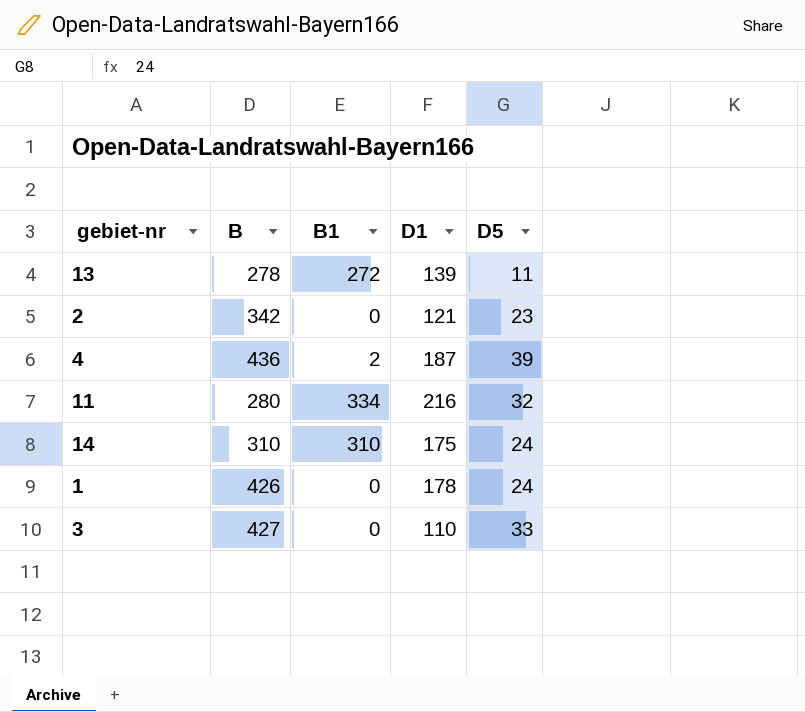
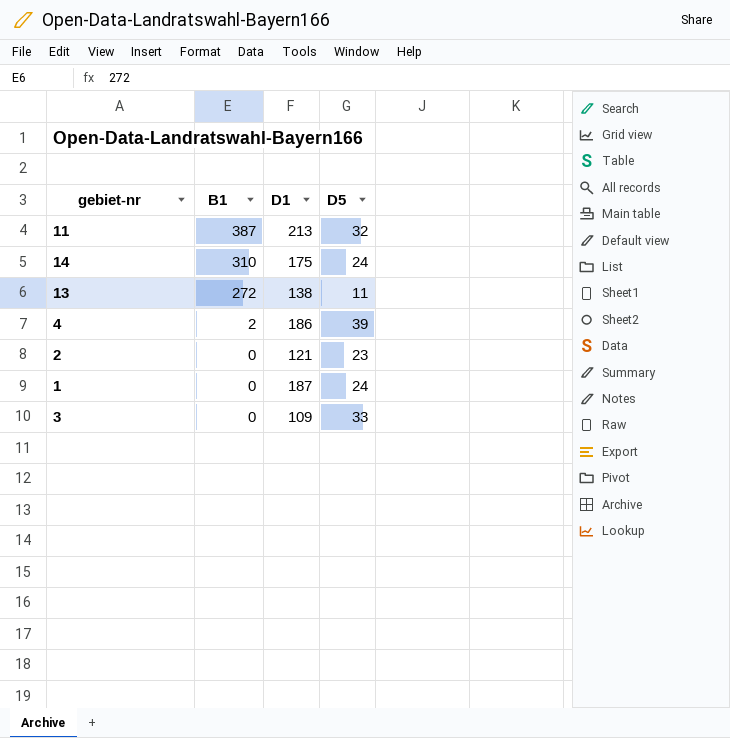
row order: none -> B1 descending
column B | position: 2 -> none
11 | B1: 334 -> 387
11 | D1: 216 -> 213
13 | D1: 139 -> 138
4 | D1: 187 -> 186
1 | D1: 178 -> 187
3 | D1: 110 -> 109

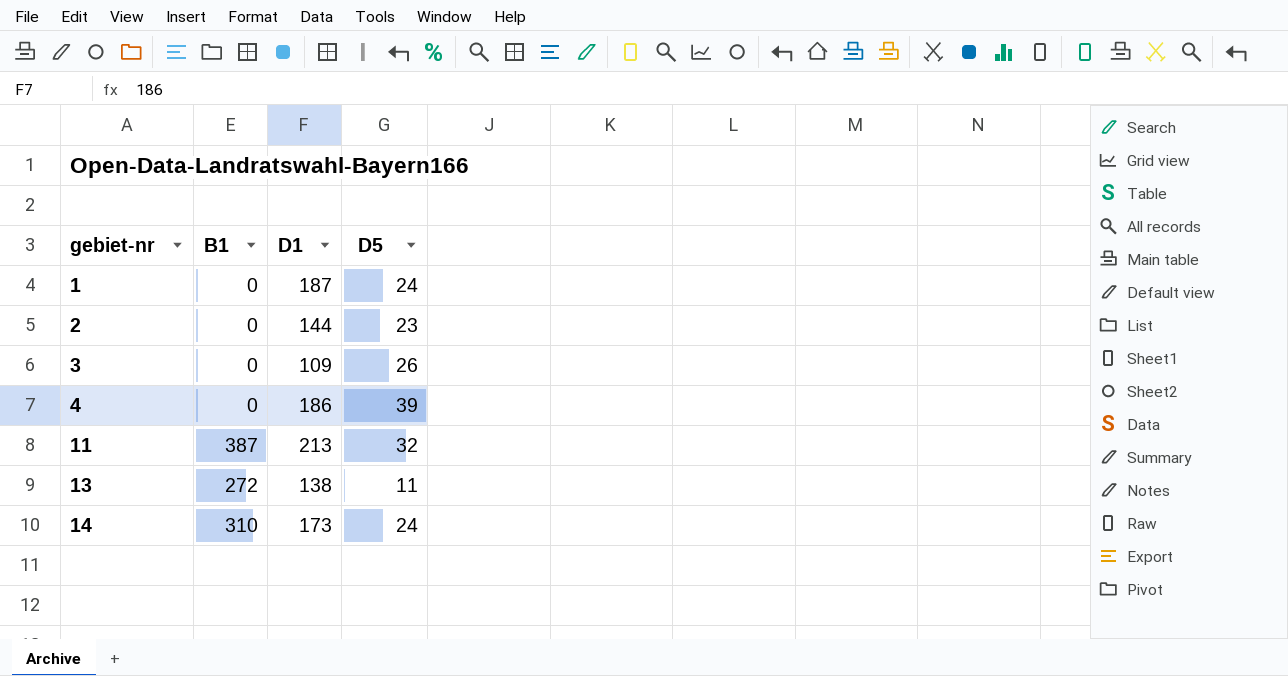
row order: B1 descending -> gebiet-nr ascending
2 | D1: 121 -> 144
3 | D5: 33 -> 26
4 | B1: 2 -> 0
14 | D1: 175 -> 173

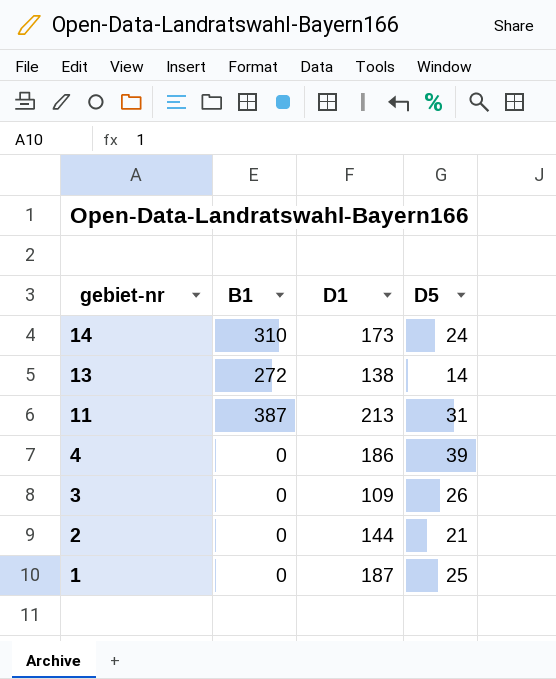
row order: gebiet-nr ascending -> gebiet-nr descending
13 | D5: 11 -> 14
11 | D5: 32 -> 31
2 | D5: 23 -> 21
1 | D5: 24 -> 25

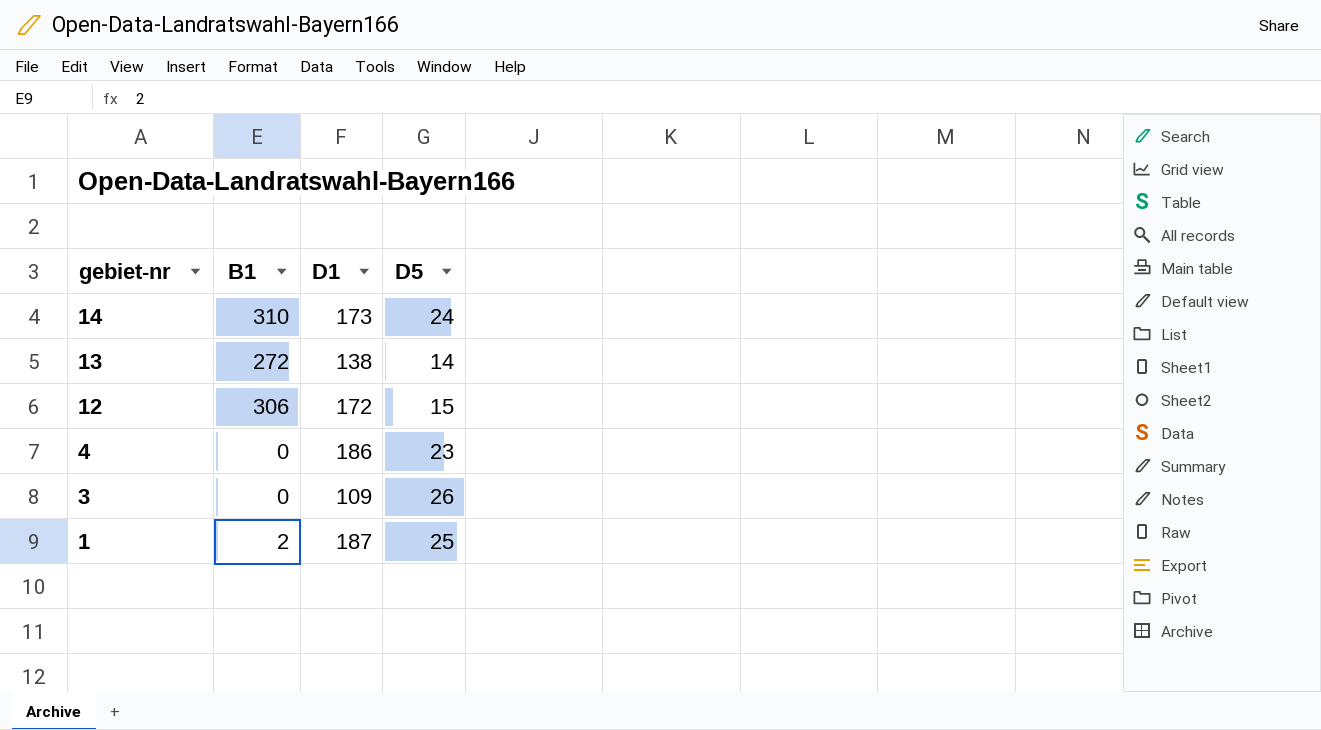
row 11: 387 | 213 | 31 -> none
row 2: 0 | 144 | 21 -> none
row 12: none -> 306 | 172 | 15
4 | D5: 39 -> 23
1 | B1: 0 -> 2

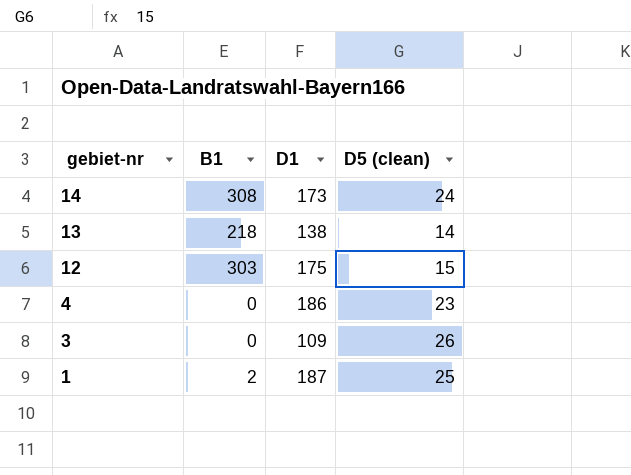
column name: D5 -> D5 (clean)
14 | B1: 310 -> 308
13 | B1: 272 -> 218
12 | B1: 306 -> 303
12 | D1: 172 -> 175

